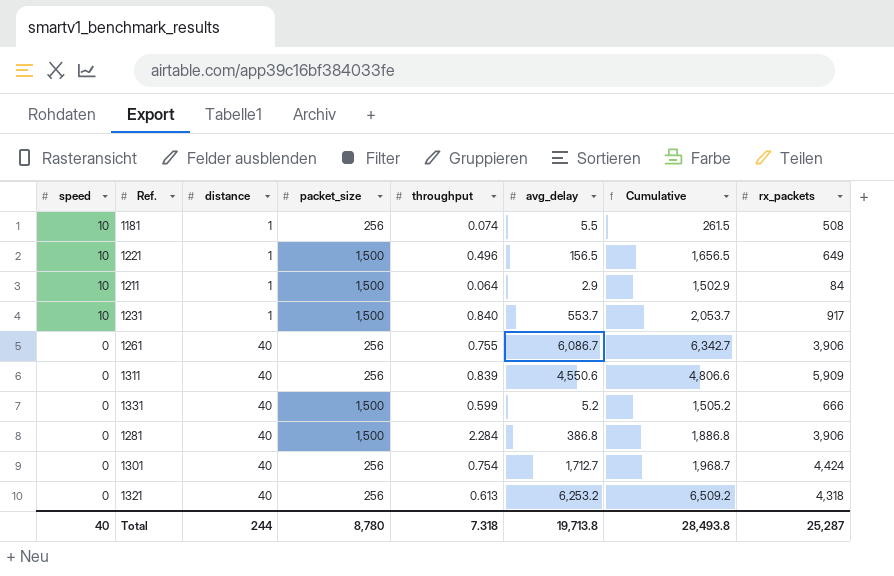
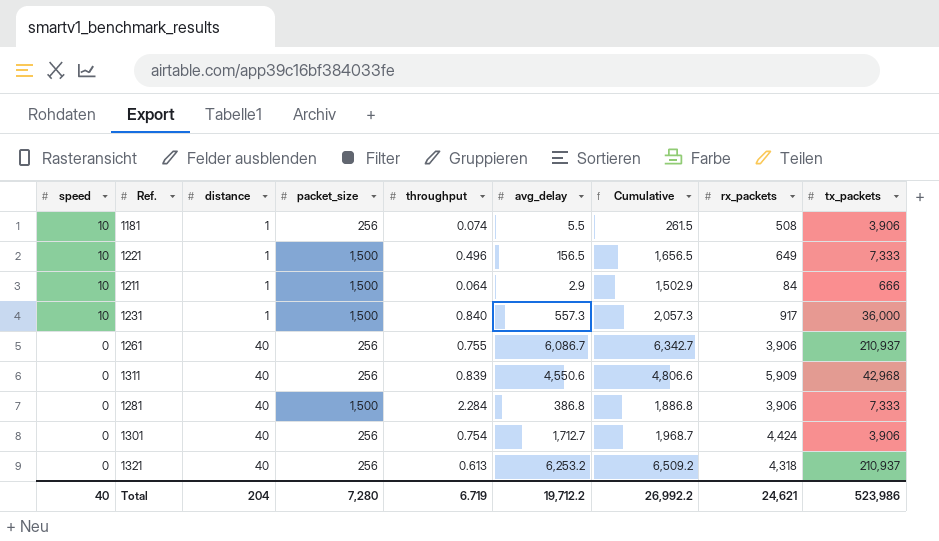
column tx_packets | position: none -> 9
row 1331: 0 | 40 | 1,500 | 0.599 | 5.2 | 1,505.2 | 666 -> none
1231 | avg_delay: 553.7 -> 557.3
1231 | Cumulative: 2,053.7 -> 2,057.3
Total | distance: 244 -> 204
Total | packet_size: 8,780 -> 7,280
Total | throughput: 7.318 -> 6.719
Total | avg_delay: 19,713.8 -> 19,712.2
Total | Cumulative: 28,493.8 -> 26,992.2
Total | rx_packets: 25,287 -> 24,621

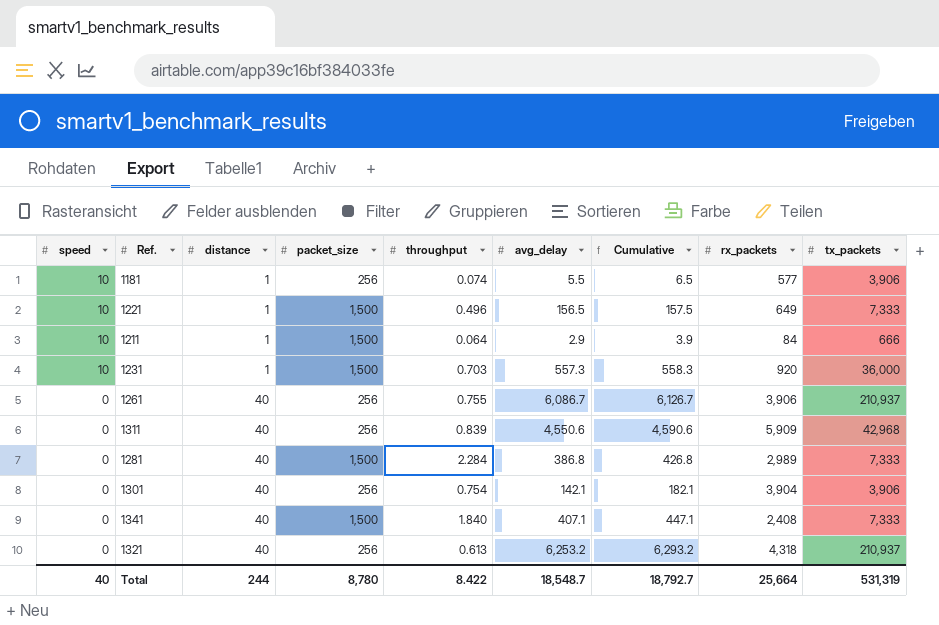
column Cumulative | formula: [packet_size] + [avg_delay] -> [distance] + [avg_delay]
1181 | rx_packets: 508 -> 577
1231 | throughput: 0.840 -> 0.703
1231 | rx_packets: 917 -> 920
1281 | rx_packets: 3,906 -> 2,989
1301 | avg_delay: 1,712.7 -> 142.1
1301 | rx_packets: 4,424 -> 3,904
row 1341: none -> 0 | 40 | 1,500 | 1.840 | 407.1 | 447.1 | 2,408 | 7,333
Total | distance: 204 -> 244
Total | packet_size: 7,280 -> 8,780
Total | throughput: 6.719 -> 8.422
Total | avg_delay: 19,712.2 -> 18,548.7
Total | Cumulative: 26,992.2 -> 18,792.7
Total | rx_packets: 24,621 -> 25,664
Total | tx_packets: 523,986 -> 531,319

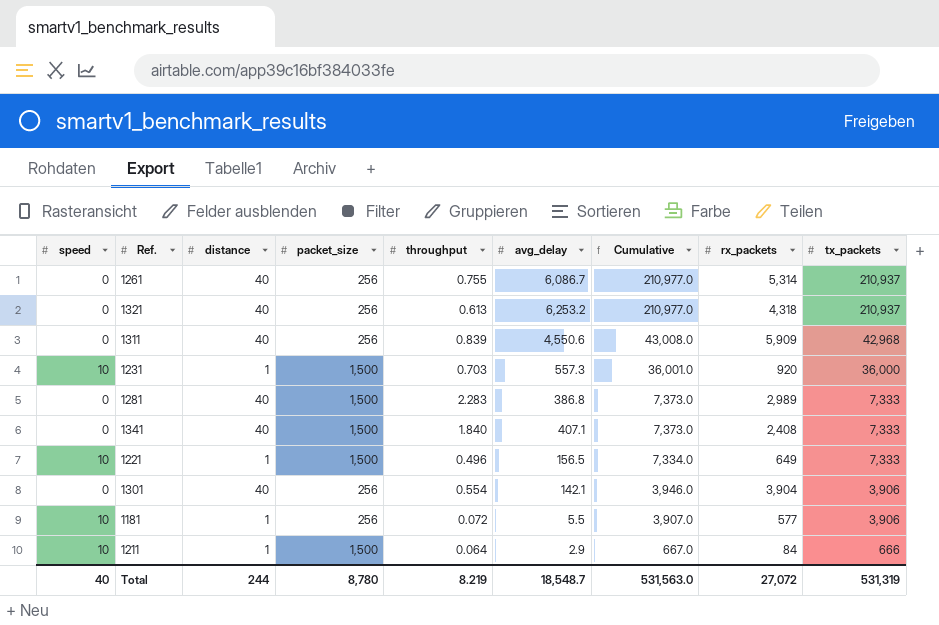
row order: speed descending -> Cumulative descending
column Cumulative | formula: [distance] + [avg_delay] -> [distance] + [tx_packets]
1261 | rx_packets: 3,906 -> 5,314
1281 | throughput: 2.284 -> 2.283
1301 | throughput: 0.754 -> 0.554
1181 | throughput: 0.074 -> 0.072
Total | throughput: 8.422 -> 8.219
Total | Cumulative: 18,792.7 -> 531,563.0
Total | rx_packets: 25,664 -> 27,072

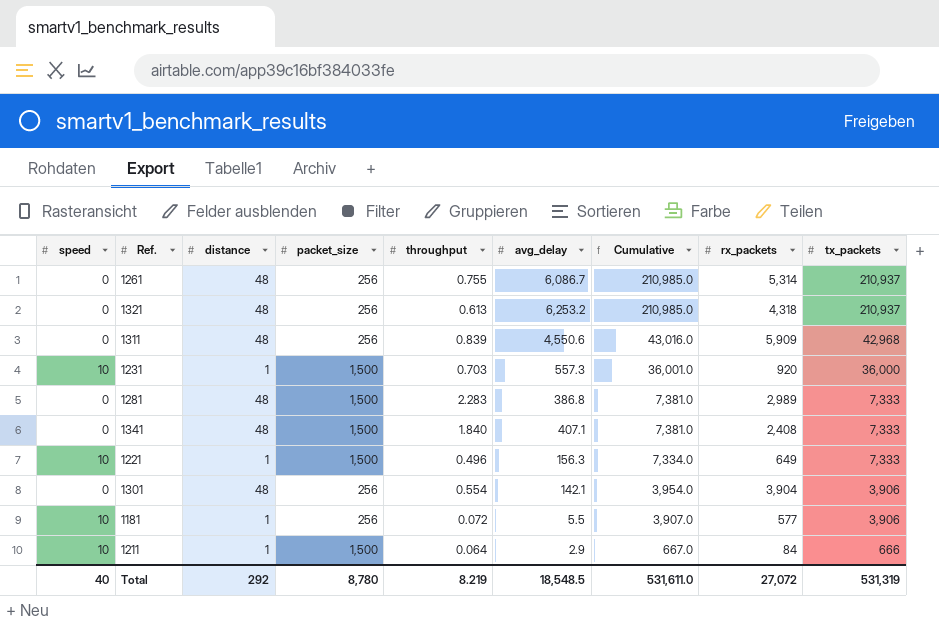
1261 | distance: 40 -> 48
1261 | Cumulative: 210,977.0 -> 210,985.0
1321 | distance: 40 -> 48
1321 | Cumulative: 210,977.0 -> 210,985.0
1311 | distance: 40 -> 48
1311 | Cumulative: 43,008.0 -> 43,016.0
1281 | distance: 40 -> 48
1281 | Cumulative: 7,373.0 -> 7,381.0
1341 | distance: 40 -> 48
1341 | Cumulative: 7,373.0 -> 7,381.0
1221 | avg_delay: 156.5 -> 156.3
1301 | distance: 40 -> 48
1301 | Cumulative: 3,946.0 -> 3,954.0
Total | distance: 244 -> 292
Total | avg_delay: 18,548.7 -> 18,548.5
Total | Cumulative: 531,563.0 -> 531,611.0

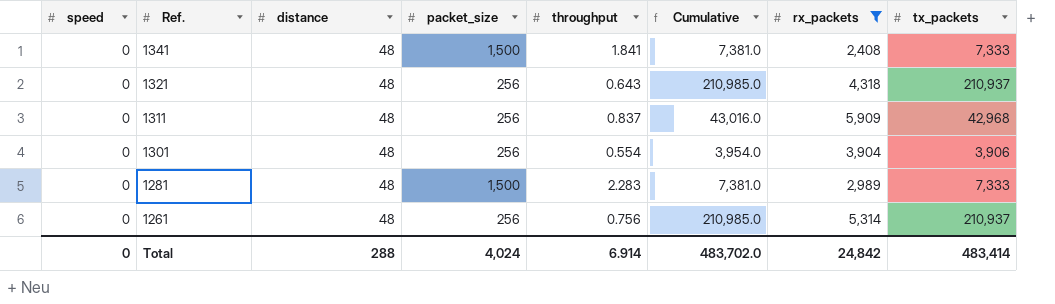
filter: none -> rx_packets >= 2,408
row order: Cumulative descending -> Ref. descending
column avg_delay | position: 6 -> none
1341 | throughput: 1.840 -> 1.841
1321 | throughput: 0.613 -> 0.643
1311 | throughput: 0.839 -> 0.837
1261 | throughput: 0.755 -> 0.756
Total | speed: 40 -> 0
Total | distance: 292 -> 288
Total | packet_size: 8,780 -> 4,024
Total | throughput: 8.219 -> 6.914
Total | Cumulative: 531,611.0 -> 483,702.0
Total | rx_packets: 27,072 -> 24,842
Total | tx_packets: 531,319 -> 483,414

